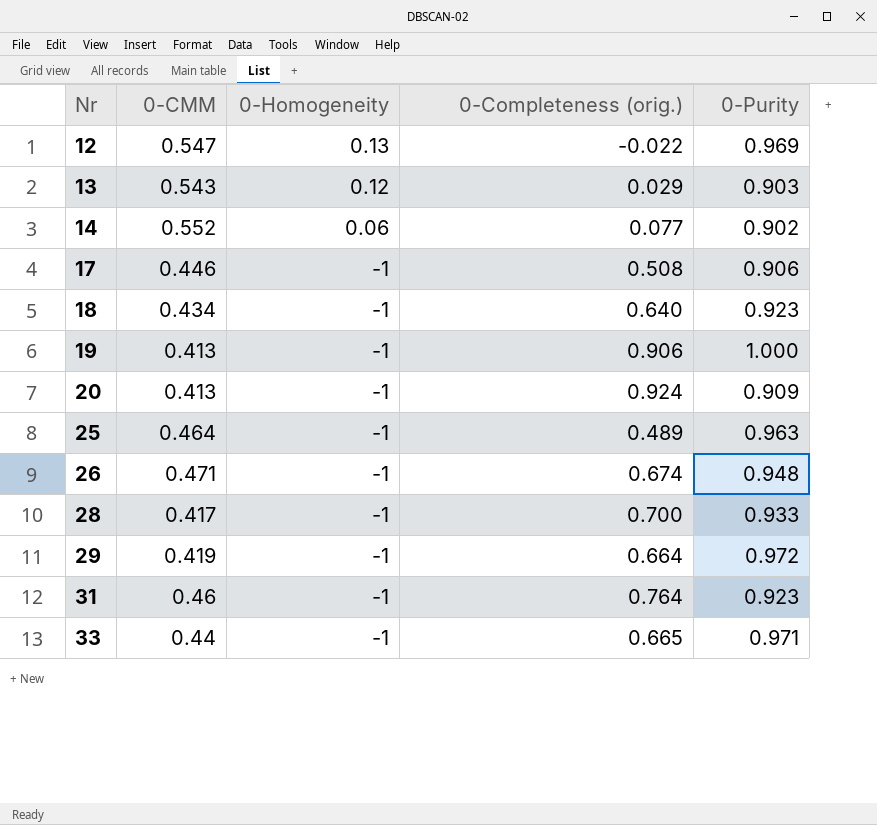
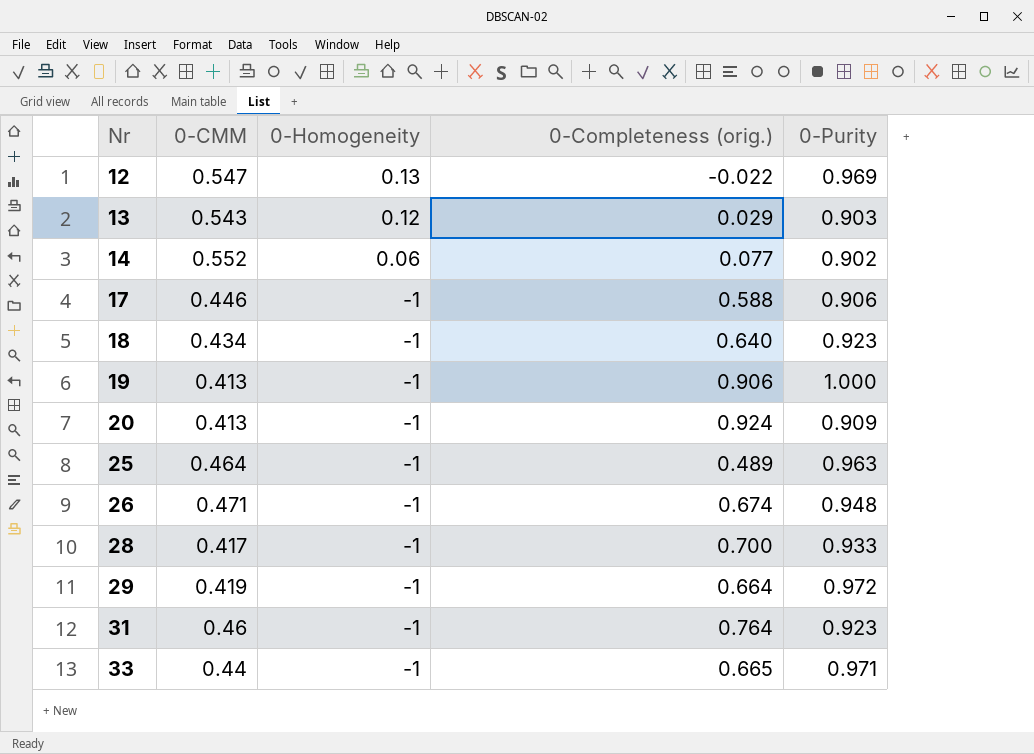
17 | 0-Completeness (orig.): 0.508 -> 0.588

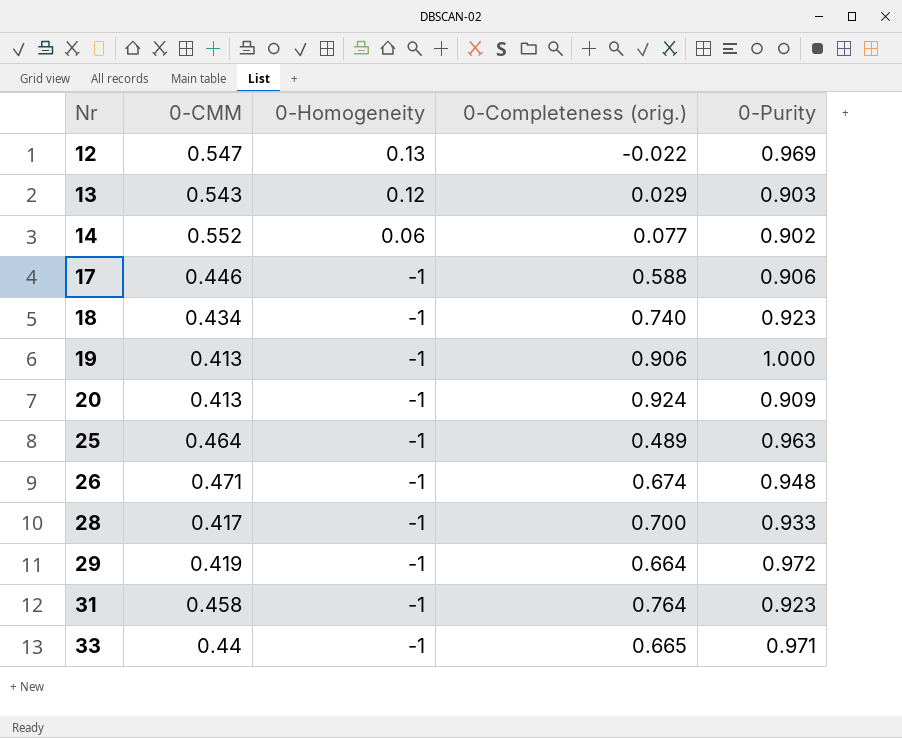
18 | 0-Completeness (orig.): 0.640 -> 0.740
31 | 0-CMM: 0.46 -> 0.458

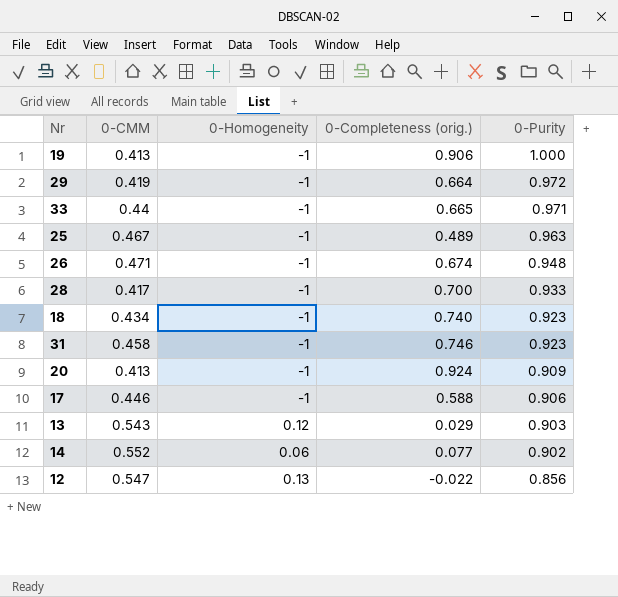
row order: Nr ascending -> 0-Purity descending
25 | 0-CMM: 0.464 -> 0.467
31 | 0-Completeness (orig.): 0.764 -> 0.746
12 | 0-Purity: 0.969 -> 0.856

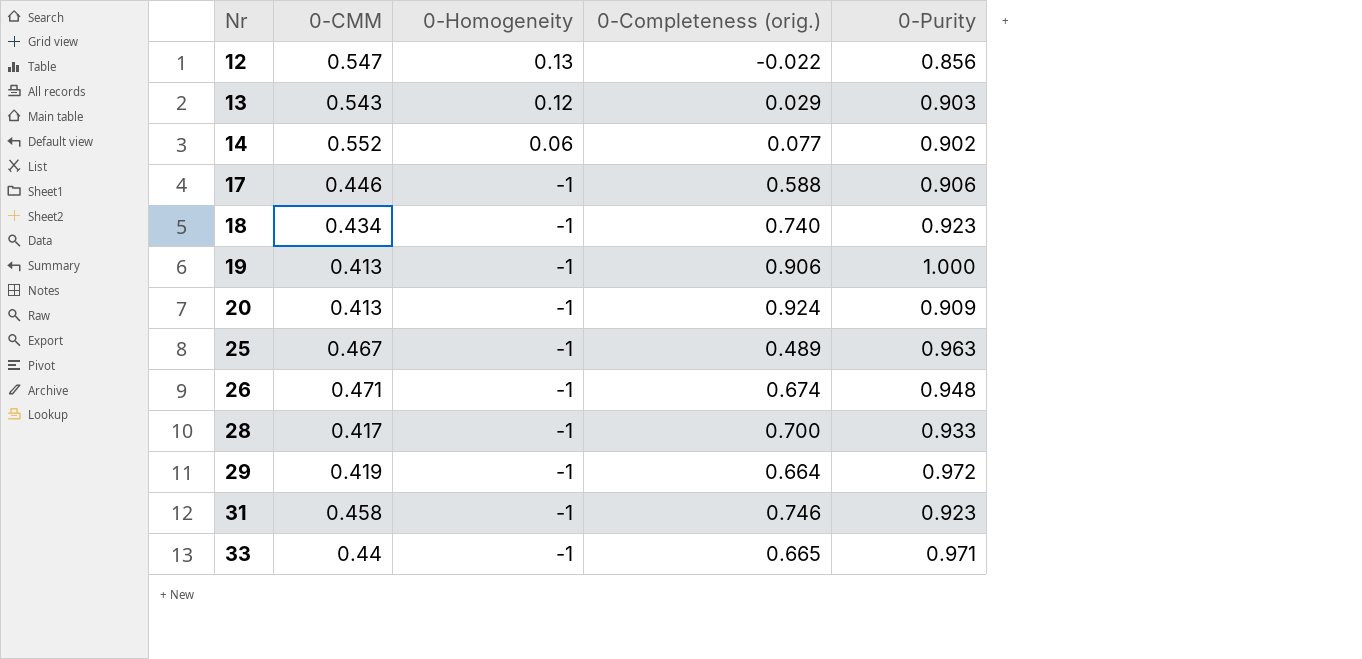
row order: 0-Purity descending -> Nr ascending

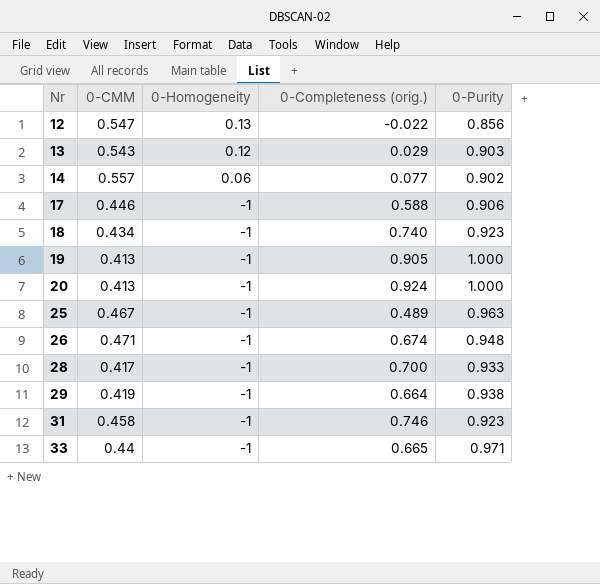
14 | 0-CMM: 0.552 -> 0.557
19 | 0-Completeness (orig.): 0.906 -> 0.905
20 | 0-Purity: 0.909 -> 1.000
29 | 0-Purity: 0.972 -> 0.938

